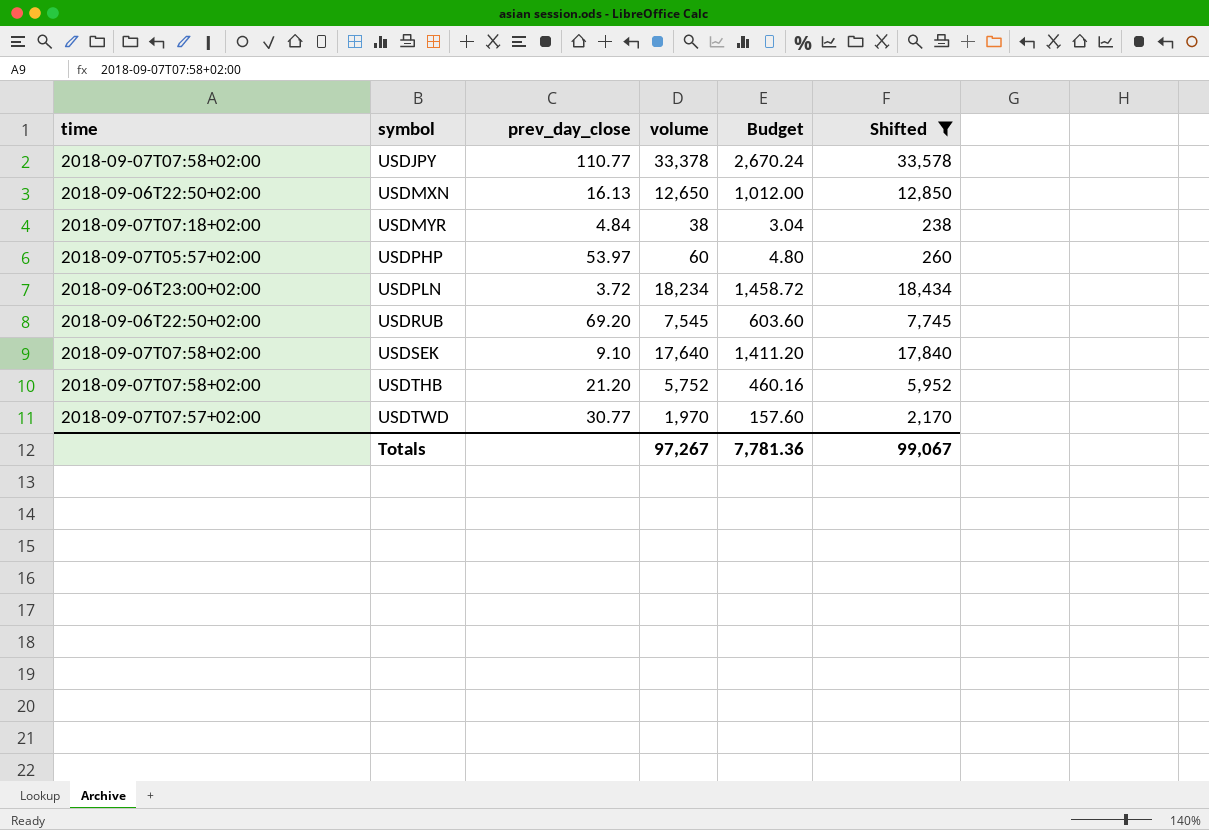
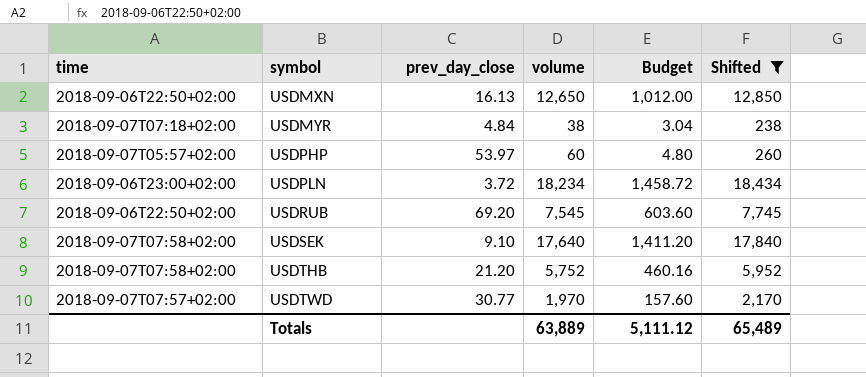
row USDJPY: 2018-09-07T07:58+02:00 | 110.77 | 33,378 | 2,670.24 | 33,578 -> none
Totals | volume: 97,267 -> 63,889
Totals | Budget: 7,781.36 -> 5,111.12
Totals | Shifted: 99,067 -> 65,489

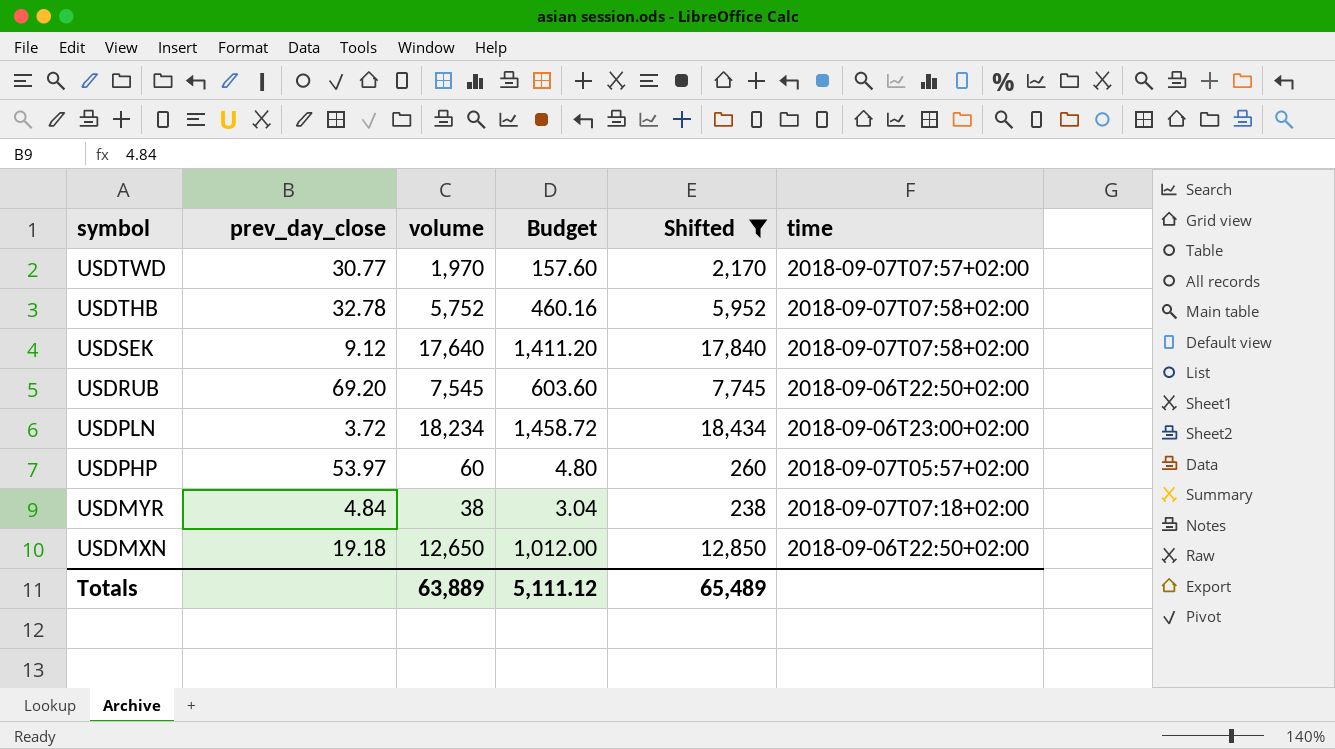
row order: symbol ascending -> symbol descending
column time | position: 1 -> 6
USDTHB | prev_day_close: 21.20 -> 32.78
USDSEK | prev_day_close: 9.10 -> 9.12
USDMXN | prev_day_close: 16.13 -> 19.18

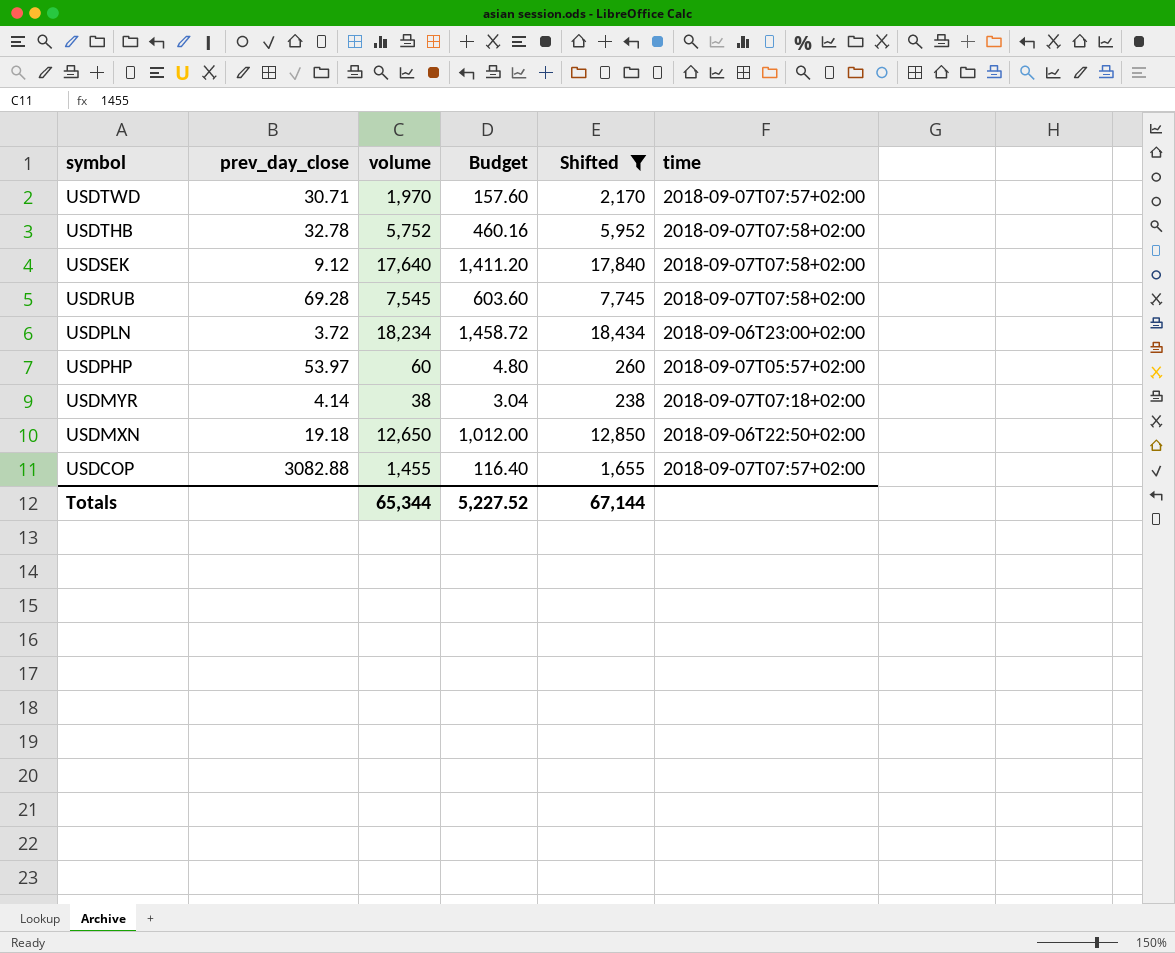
USDTWD | prev_day_close: 30.77 -> 30.71
USDRUB | prev_day_close: 69.20 -> 69.28
USDRUB | time: 2018-09-06T22:50+02:00 -> 2018-09-07T07:58+02:00
USDMYR | prev_day_close: 4.84 -> 4.14
row USDCOP: none -> 3082.88 | 1,455 | 116.40 | 1,655 | 2018-09-07T07:57+02:00
Totals | volume: 63,889 -> 65,344
Totals | Budget: 5,111.12 -> 5,227.52
Totals | Shifted: 65,489 -> 67,144

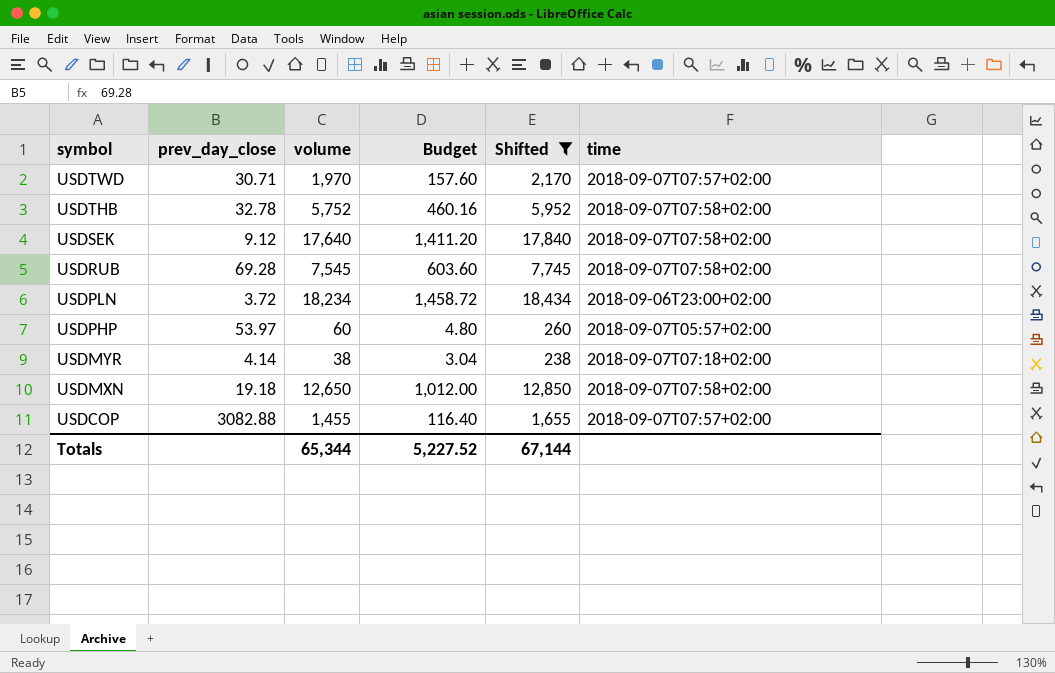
USDMXN | time: 2018-09-06T22:50+02:00 -> 2018-09-07T07:58+02:00

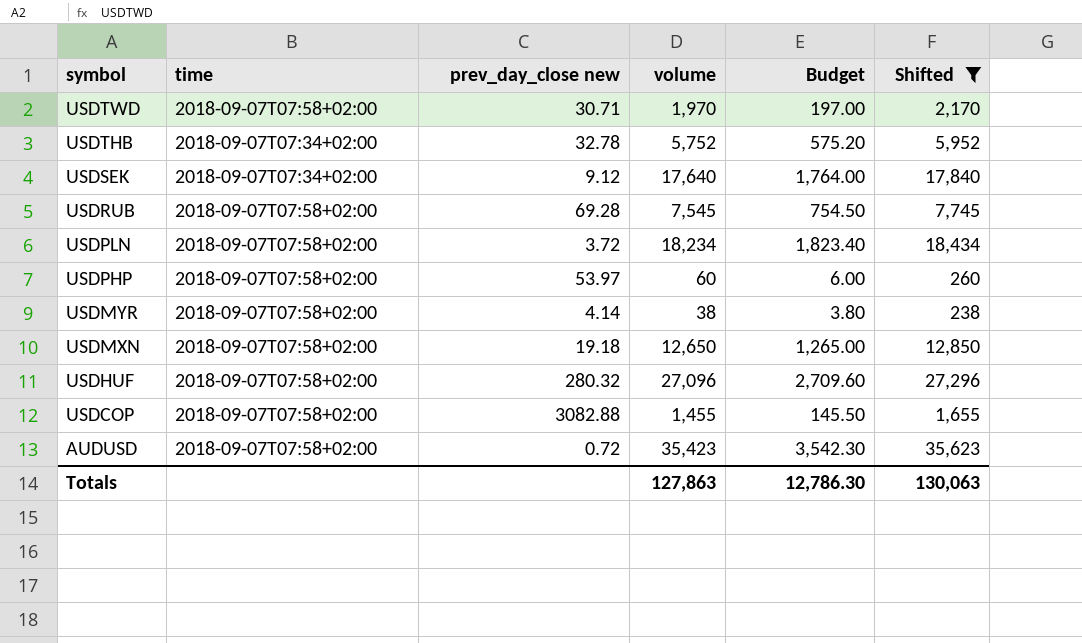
column time | position: 6 -> 2
column name: prev_day_close -> prev_day_close new
column Budget | formula: [volume] * 0.08 -> [volume] * 0.1
USDTWD | time: 2018-09-07T07:57+02:00 -> 2018-09-07T07:58+02:00
USDTHB | time: 2018-09-07T07:58+02:00 -> 2018-09-07T07:34+02:00
USDSEK | time: 2018-09-07T07:58+02:00 -> 2018-09-07T07:34+02:00
USDPLN | time: 2018-09-06T23:00+02:00 -> 2018-09-07T07:58+02:00
USDPHP | time: 2018-09-07T05:57+02:00 -> 2018-09-07T07:58+02:00
USDMYR | time: 2018-09-07T07:18+02:00 -> 2018-09-07T07:58+02:00
row USDHUF: none -> 2018-09-07T07:58+02:00 | 280.32 | 27,096 | 2,709.60 | 27,296
USDCOP | time: 2018-09-07T07:57+02:00 -> 2018-09-07T07:58+02:00
row AUDUSD: none -> 2018-09-07T07:58+02:00 | 0.72 | 35,423 | 3,542.30 | 35,623
Totals | volume: 65,344 -> 127,863
Totals | Budget: 5,227.52 -> 12,786.30
Totals | Shifted: 67,144 -> 130,063

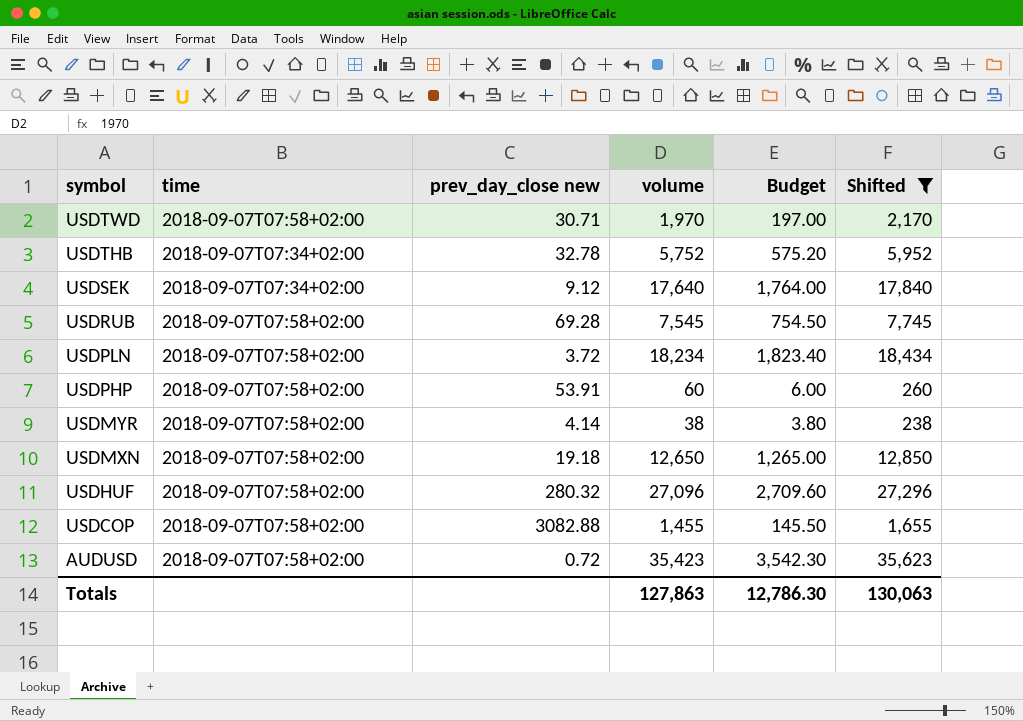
USDPHP | prev_day_close new: 53.97 -> 53.91

